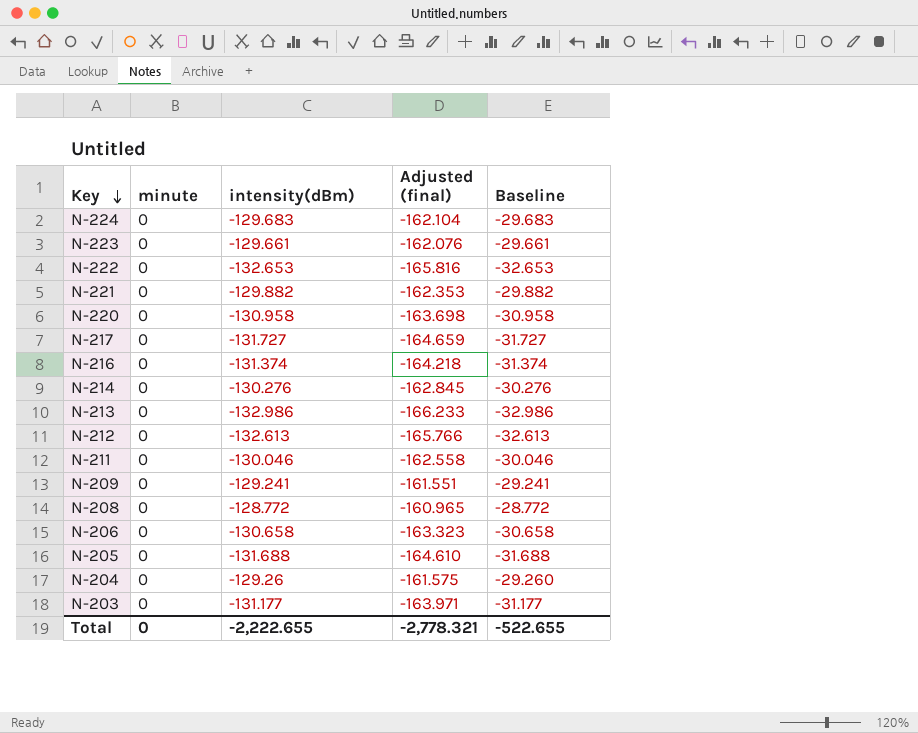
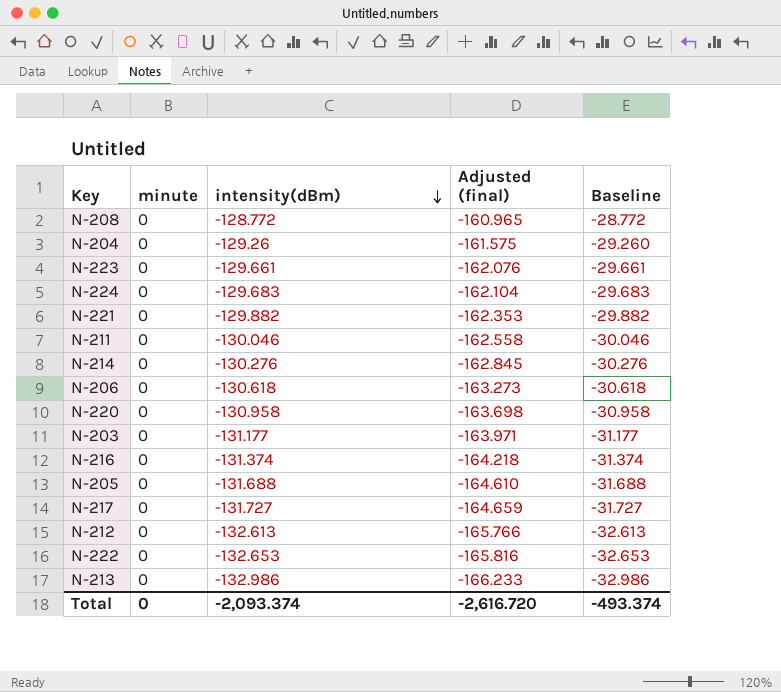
row order: Key descending -> intensity(dBm) descending
row N-209: 0 | -129.241 | -161.551 | -29.241 -> none
N-206 | intensity(dBm): -130.658 -> -130.618
N-206 | Adjusted (final): -163.323 -> -163.273
N-206 | Baseline: -30.658 -> -30.618
Total | intensity(dBm): -2,222.655 -> -2,093.374
Total | Adjusted (final): -2,778.321 -> -2,616.720
Total | Baseline: -522.655 -> -493.374

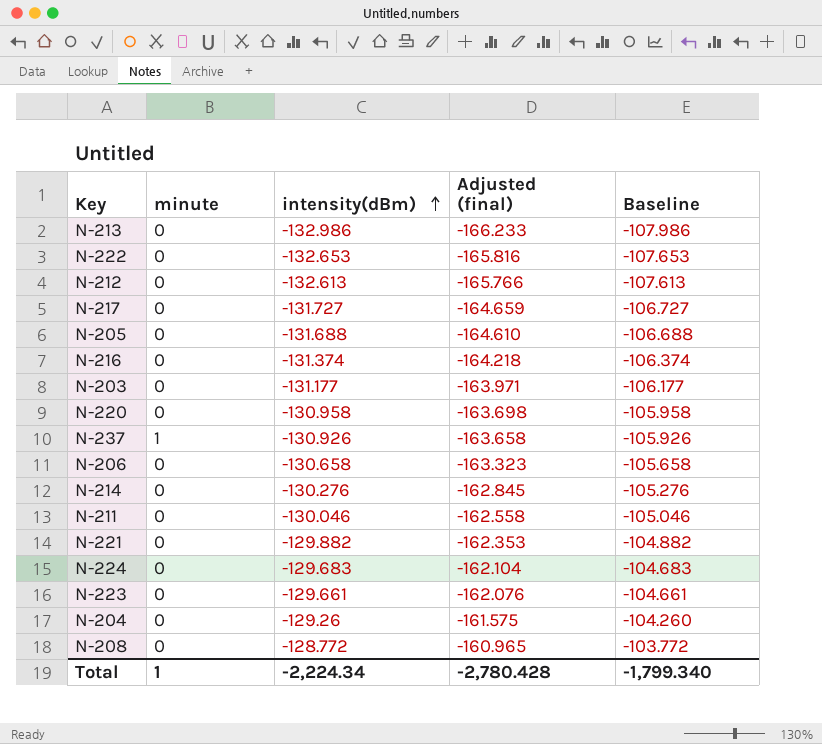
row order: intensity(dBm) descending -> intensity(dBm) ascending
column Baseline | formula: [intensity(dBm)] + 100 -> [intensity(dBm)] + 25
row N-237: none -> 1 | -130.926 | -163.658 | -105.926
N-206 | intensity(dBm): -130.618 -> -130.658
N-206 | Adjusted (final): -163.273 -> -163.323
Total | minute: 0 -> 1
Total | intensity(dBm): -2,093.374 -> -2,224.34
Total | Adjusted (final): -2,616.720 -> -2,780.428
Total | Baseline: -493.374 -> -1,799.340

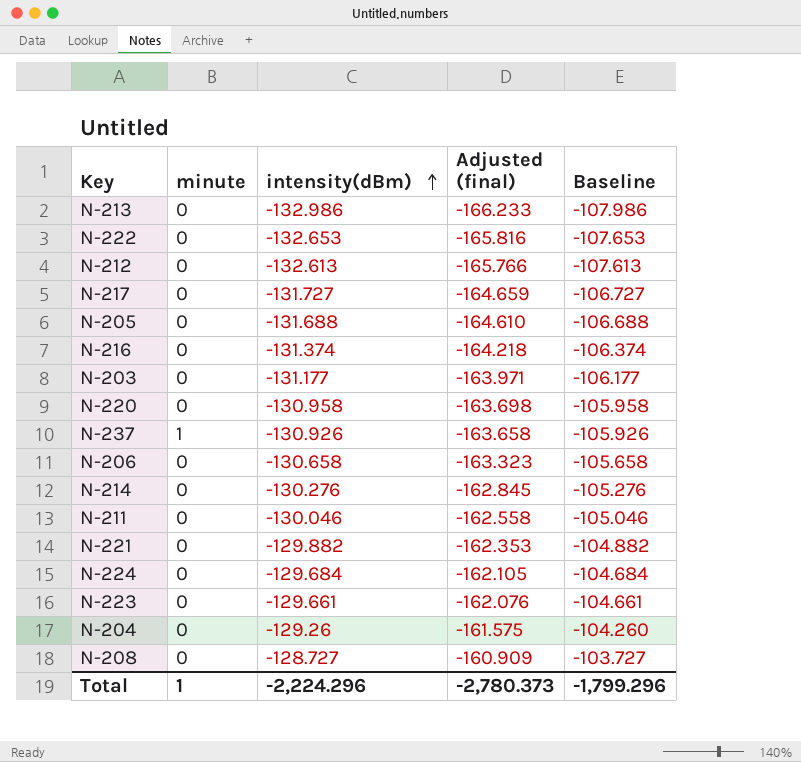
N-224 | intensity(dBm): -129.683 -> -129.684
N-224 | Adjusted (final): -162.104 -> -162.105
N-224 | Baseline: -104.683 -> -104.684
N-208 | intensity(dBm): -128.772 -> -128.727
N-208 | Adjusted (final): -160.965 -> -160.909
N-208 | Baseline: -103.772 -> -103.727
Total | intensity(dBm): -2,224.34 -> -2,224.296
Total | Adjusted (final): -2,780.428 -> -2,780.373
Total | Baseline: -1,799.340 -> -1,799.296

